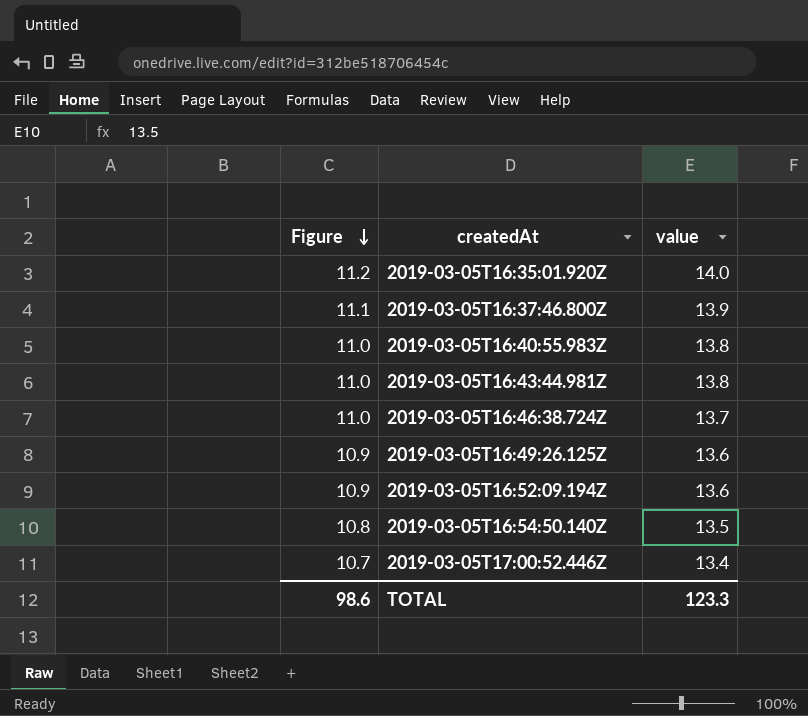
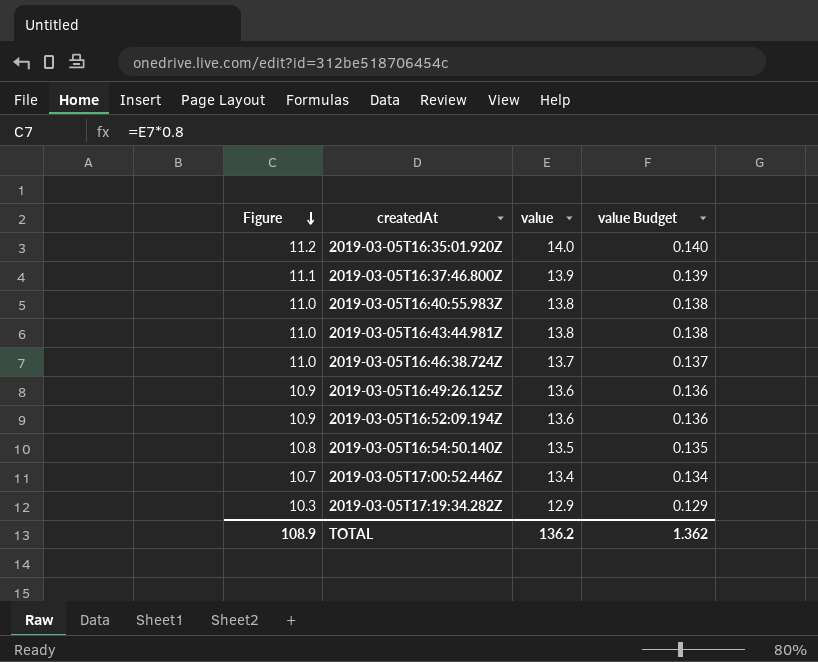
column value Budget | formula: none -> [value] * 0.01
row 2019-03-05T17:19:34.282Z: none -> 10.3 | 12.9 | 0.129
TOTAL | Figure: 98.6 -> 108.9
TOTAL | value: 123.3 -> 136.2

